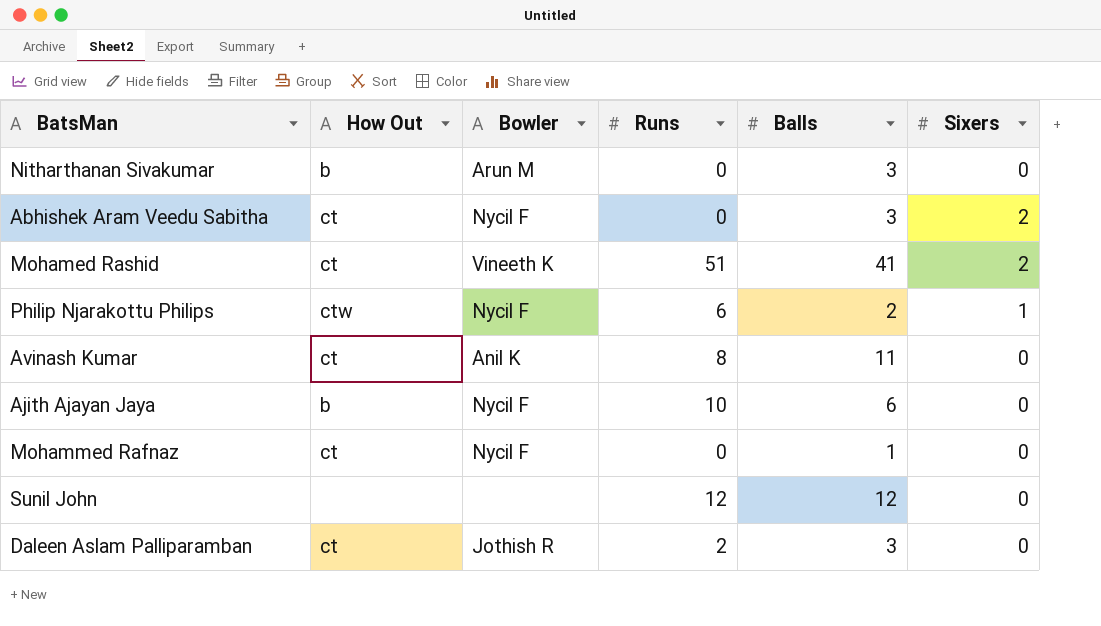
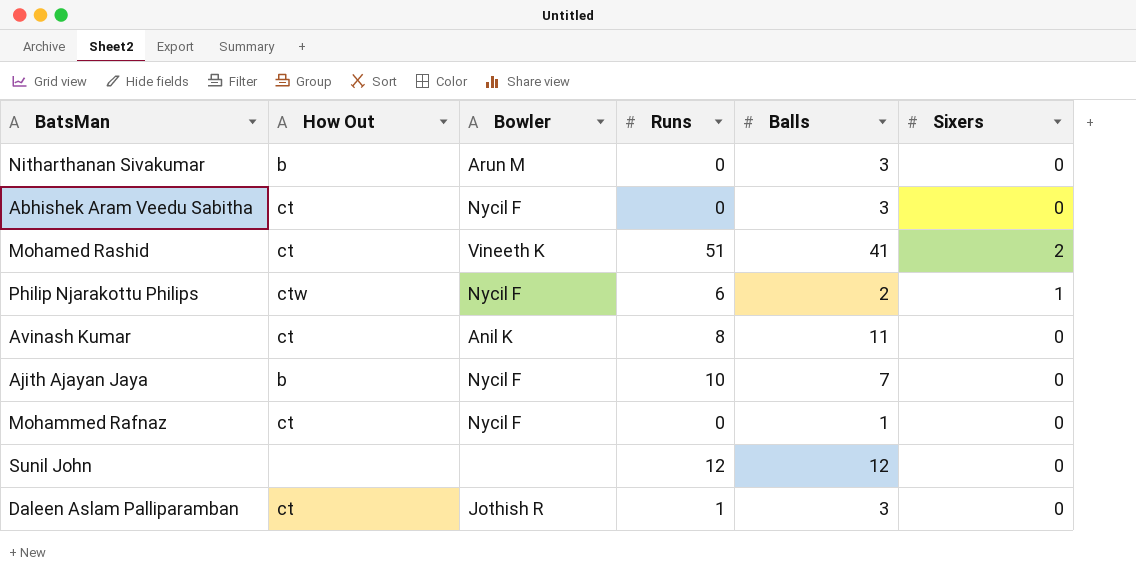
Abhishek Aram Veedu Sabitha | Sixers: 2 -> 0
Ajith Ajayan Jaya | Balls: 6 -> 7
Daleen Aslam Palliparamban | Runs: 2 -> 1

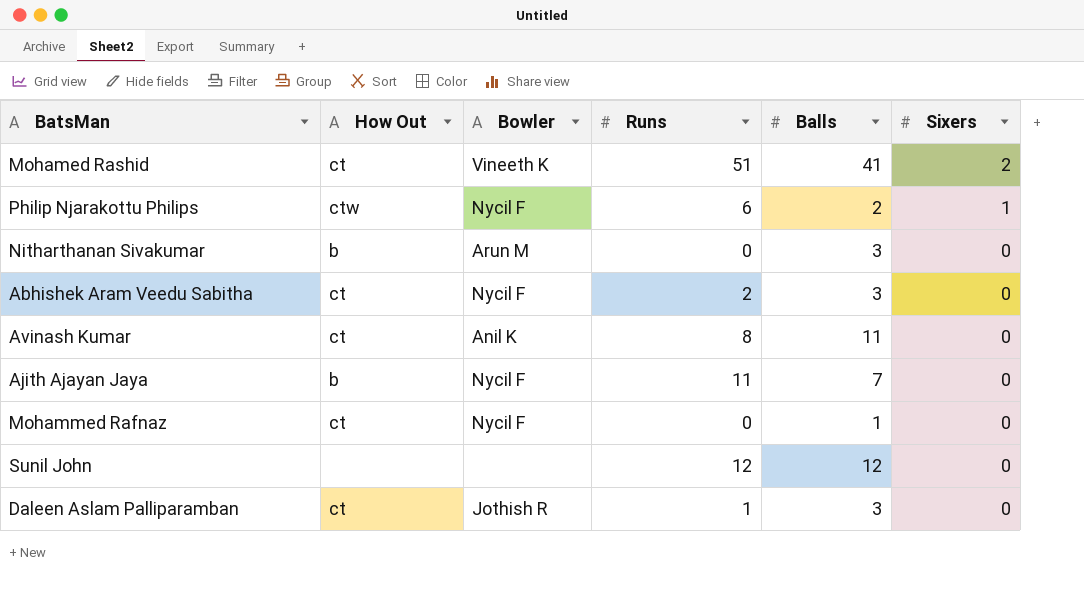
row order: none -> Sixers descending
Abhishek Aram Veedu Sabitha | Runs: 0 -> 2
Ajith Ajayan Jaya | Runs: 10 -> 11

